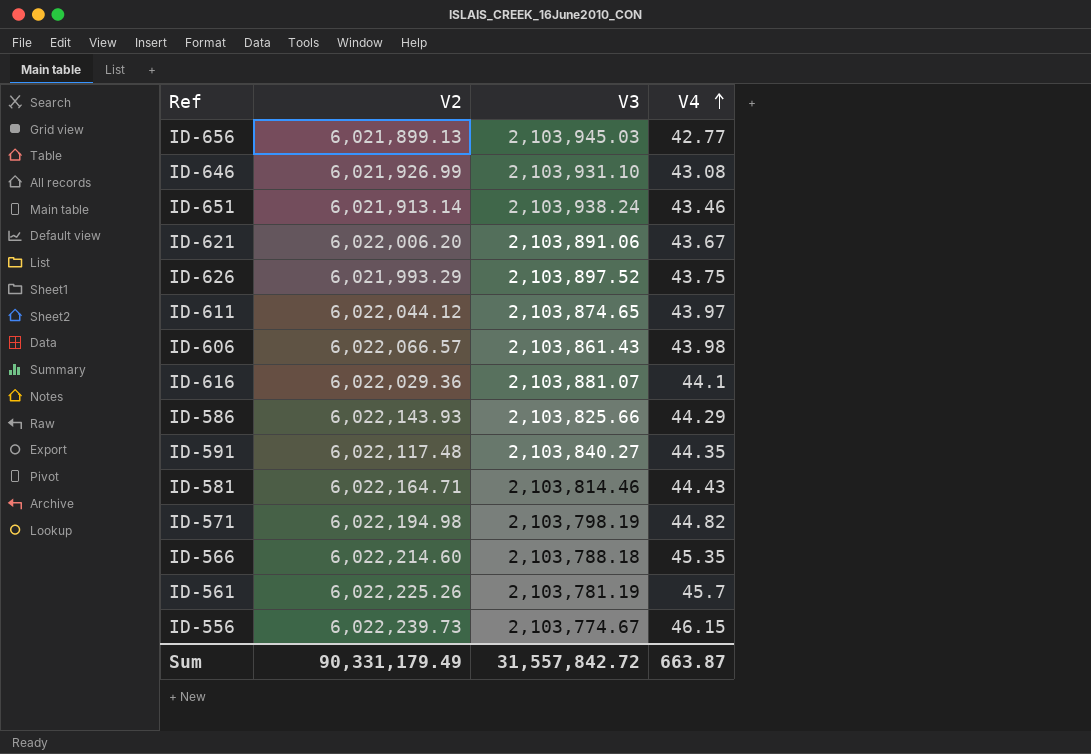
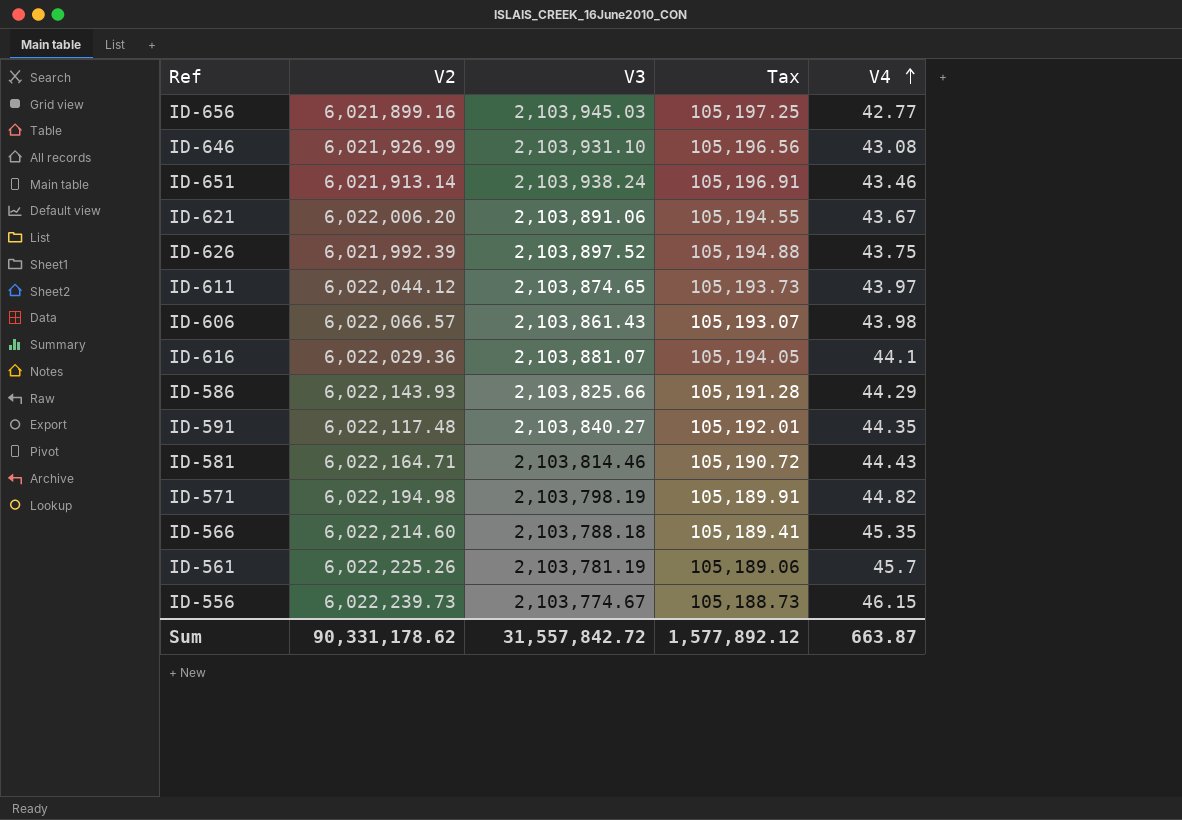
column Tax | formula: none -> [V3] * 0.05
ID-656 | V2: 6,021,899.13 -> 6,021,899.16
ID-626 | V2: 6,021,993.29 -> 6,021,992.39
Sum | V2: 90,331,179.49 -> 90,331,178.62

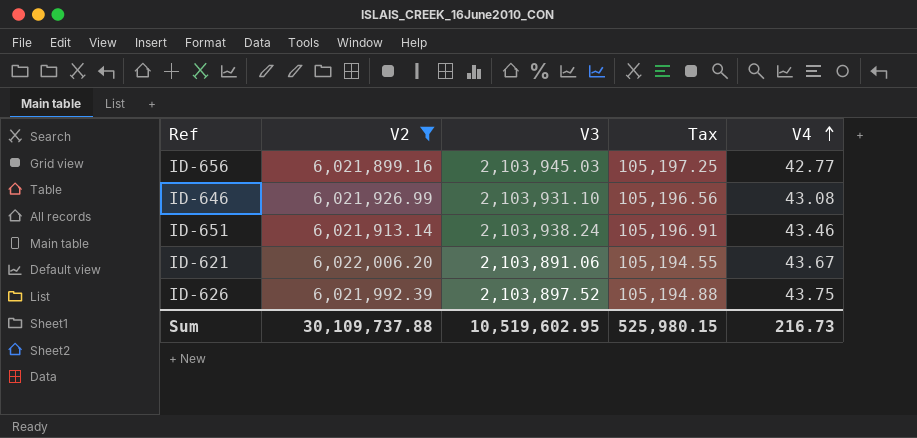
filter: none -> V2 <= 6,022,006.20
Sum | V2: 90,331,178.62 -> 30,109,737.88
Sum | V3: 31,557,842.72 -> 10,519,602.95
Sum | Tax: 1,577,892.12 -> 525,980.15
Sum | V4: 663.87 -> 216.73

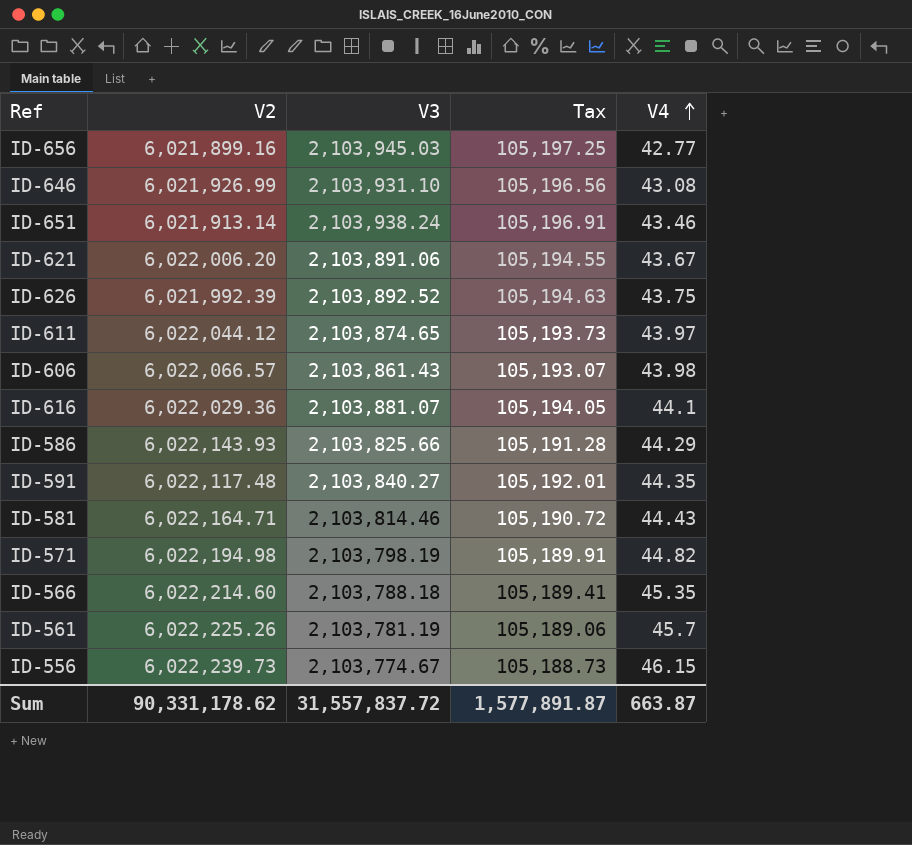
filter: V2 <= 6,022,006.20 -> none
ID-626 | V3: 2,103,897.52 -> 2,103,892.52
ID-626 | Tax: 105,194.88 -> 105,194.63
Sum | V2: 30,109,737.88 -> 90,331,178.62
Sum | V3: 10,519,602.95 -> 31,557,837.72
Sum | Tax: 525,980.15 -> 1,577,891.87
Sum | V4: 216.73 -> 663.87

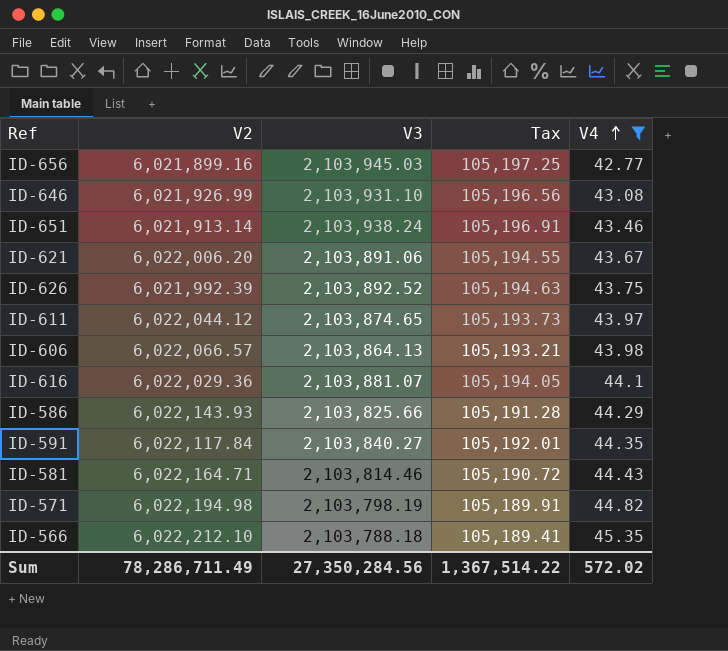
filter: none -> V4 <= 45.35
ID-606 | V3: 2,103,861.43 -> 2,103,864.13
ID-606 | Tax: 105,193.07 -> 105,193.21
ID-591 | V2: 6,022,117.48 -> 6,022,117.84
ID-566 | V2: 6,022,214.60 -> 6,022,212.10
Sum | V2: 90,331,178.62 -> 78,286,711.49
Sum | V3: 31,557,837.72 -> 27,350,284.56
Sum | Tax: 1,577,891.87 -> 1,367,514.22
Sum | V4: 663.87 -> 572.02

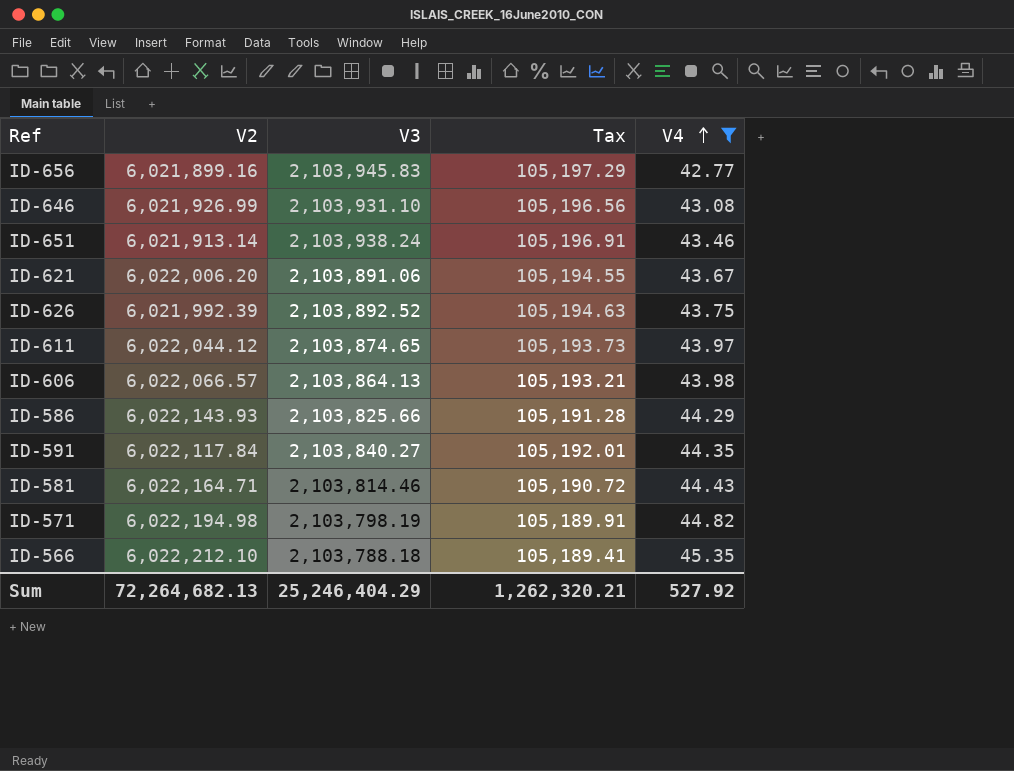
row ID-616: 6,022,029.36 | 2,103,881.07 | 105,194.05 | 44.1 -> none
ID-656 | V3: 2,103,945.03 -> 2,103,945.83
ID-656 | Tax: 105,197.25 -> 105,197.29
Sum | V2: 78,286,711.49 -> 72,264,682.13
Sum | V3: 27,350,284.56 -> 25,246,404.29
Sum | Tax: 1,367,514.22 -> 1,262,320.21
Sum | V4: 572.02 -> 527.92

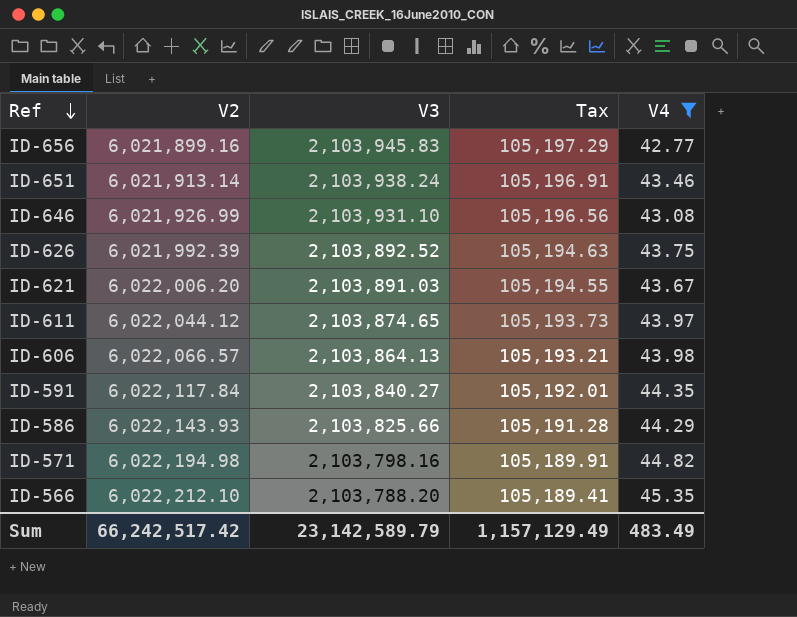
row order: V4 ascending -> Ref descending
row ID-581: 6,022,164.71 | 2,103,814.46 | 105,190.72 | 44.43 -> none
ID-621 | V3: 2,103,891.06 -> 2,103,891.03
ID-571 | V3: 2,103,798.19 -> 2,103,798.16
ID-566 | V3: 2,103,788.18 -> 2,103,788.20
Sum | V2: 72,264,682.13 -> 66,242,517.42
Sum | V3: 25,246,404.29 -> 23,142,589.79
Sum | Tax: 1,262,320.21 -> 1,157,129.49
Sum | V4: 527.92 -> 483.49

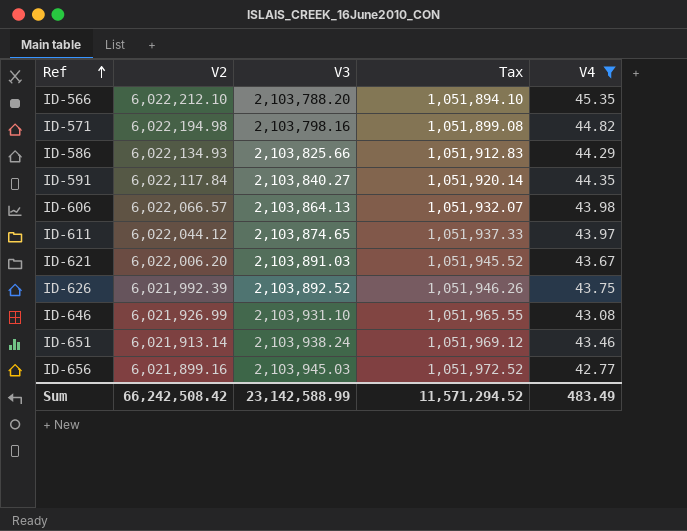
row order: Ref descending -> Ref ascending
column Tax | formula: [V3] * 0.05 -> [V3] * 0.5
ID-586 | V2: 6,022,143.93 -> 6,022,134.93
ID-656 | V3: 2,103,945.83 -> 2,103,945.03
Sum | V2: 66,242,517.42 -> 66,242,508.42
Sum | V3: 23,142,589.79 -> 23,142,588.99
Sum | Tax: 1,157,129.49 -> 11,571,294.52

